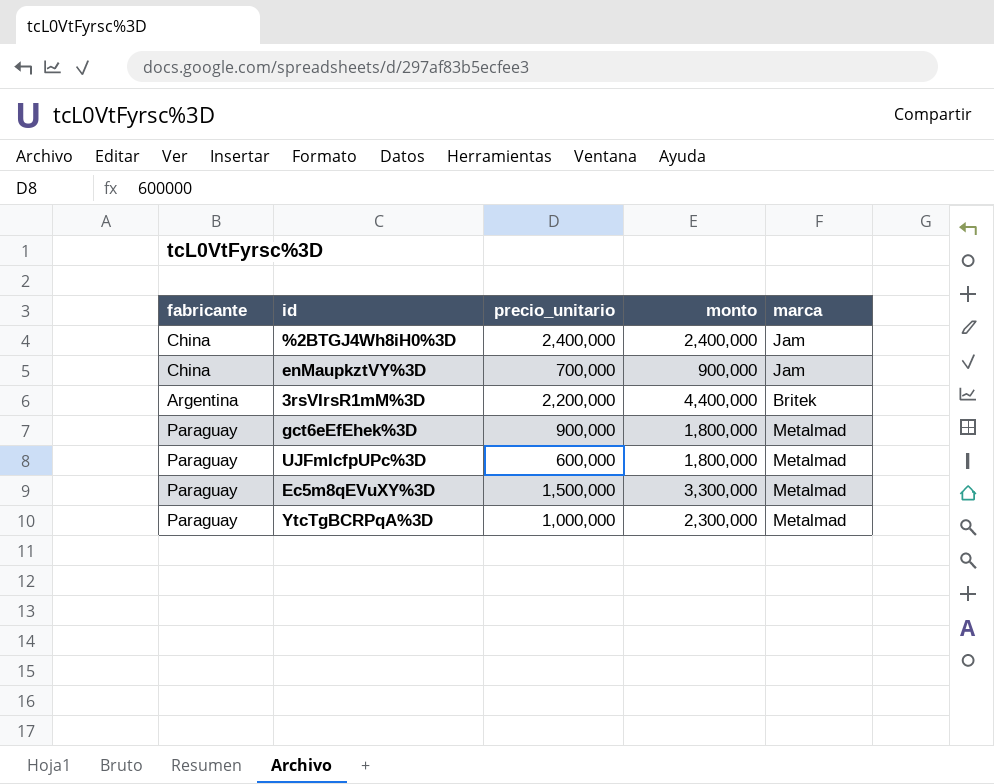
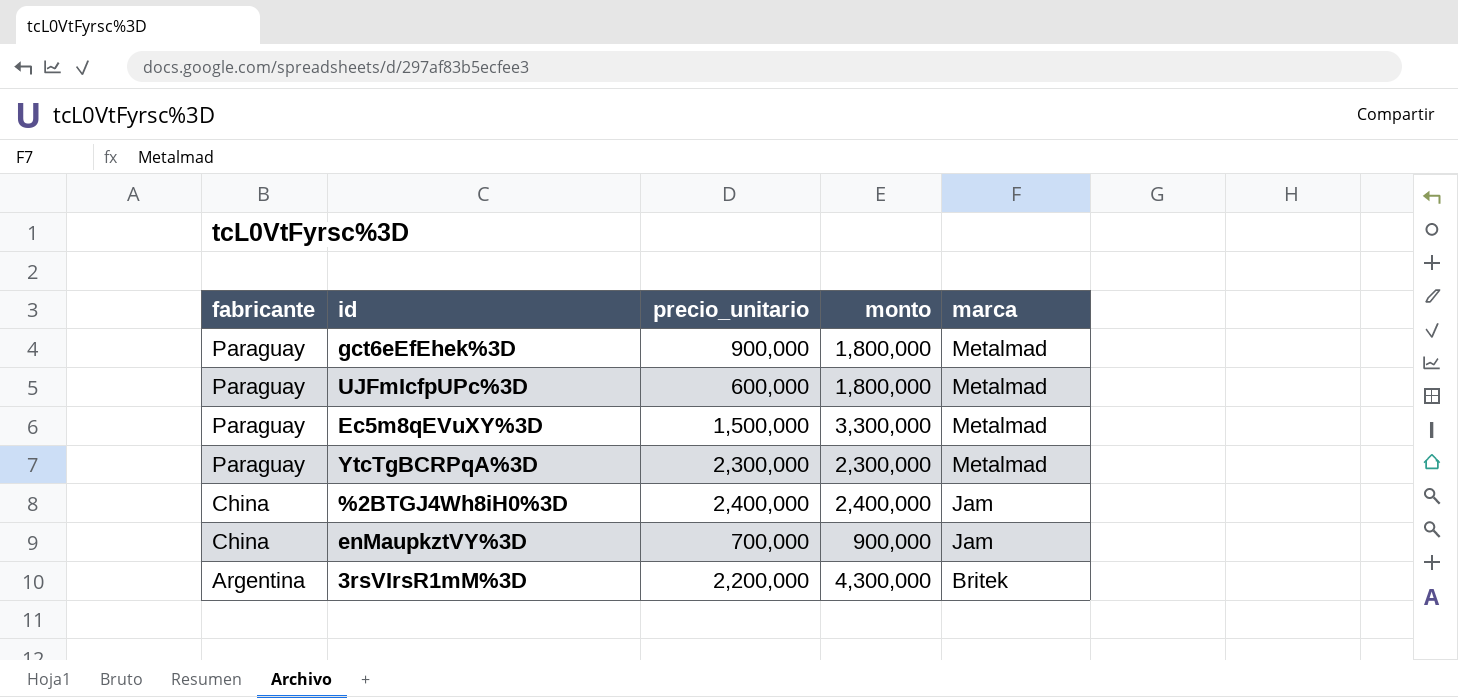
row order: none -> fabricante descending
YtcTgBCRPqA%3D | precio_unitario: 1,000,000 -> 2,300,000
3rsVIrsR1mM%3D | monto: 4,400,000 -> 4,300,000

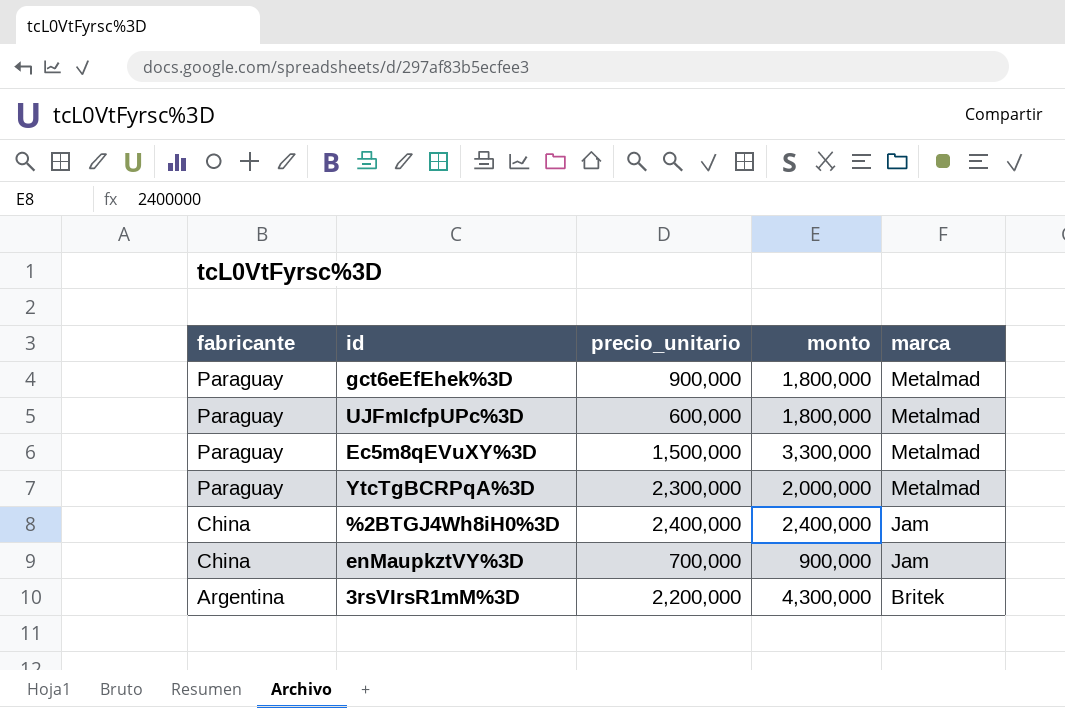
YtcTgBCRPqA%3D | monto: 2,300,000 -> 2,000,000

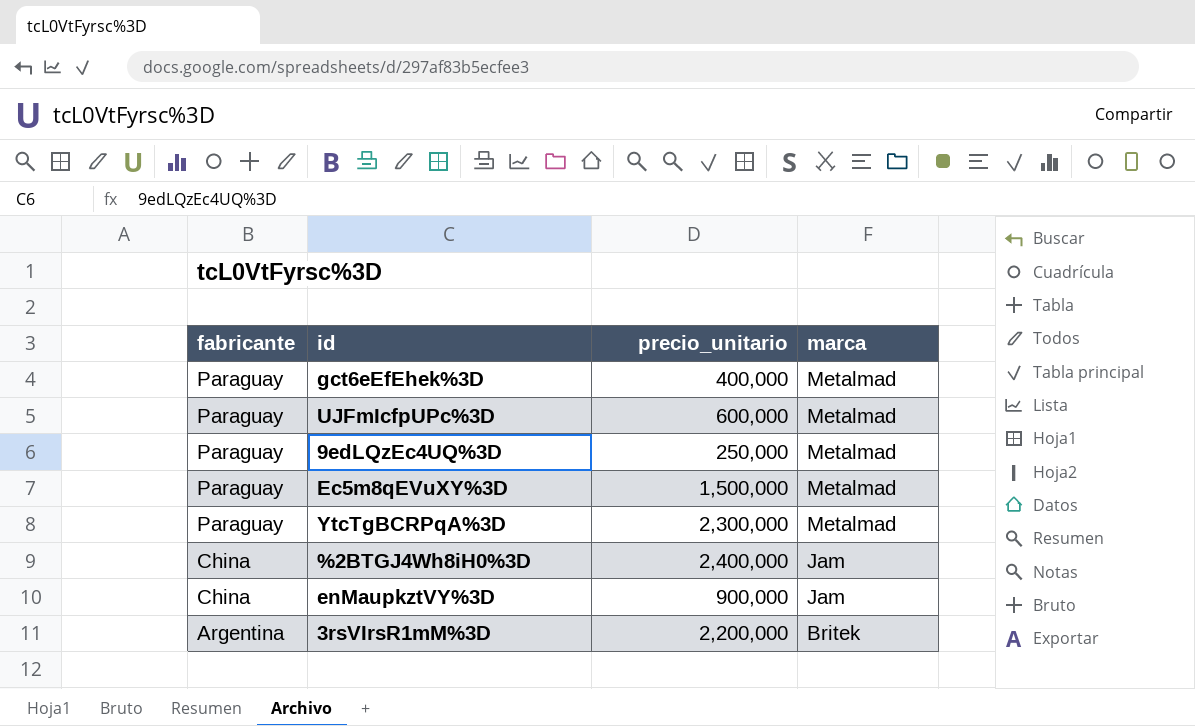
column monto | position: 4 -> none
gct6eEfEhek%3D | precio_unitario: 900,000 -> 400,000
row 9edLQzEc4UQ%3D: none -> Paraguay | 250,000 | Metalmad
enMaupkztVY%3D | precio_unitario: 700,000 -> 900,000

